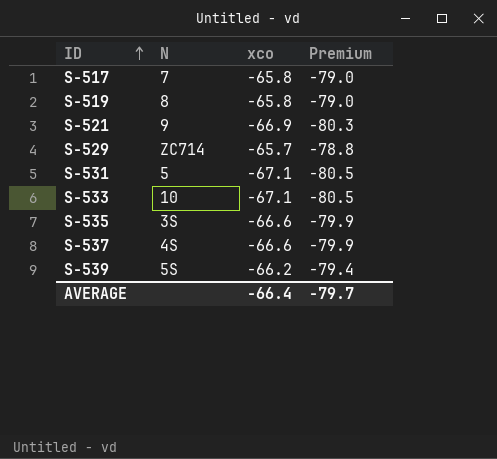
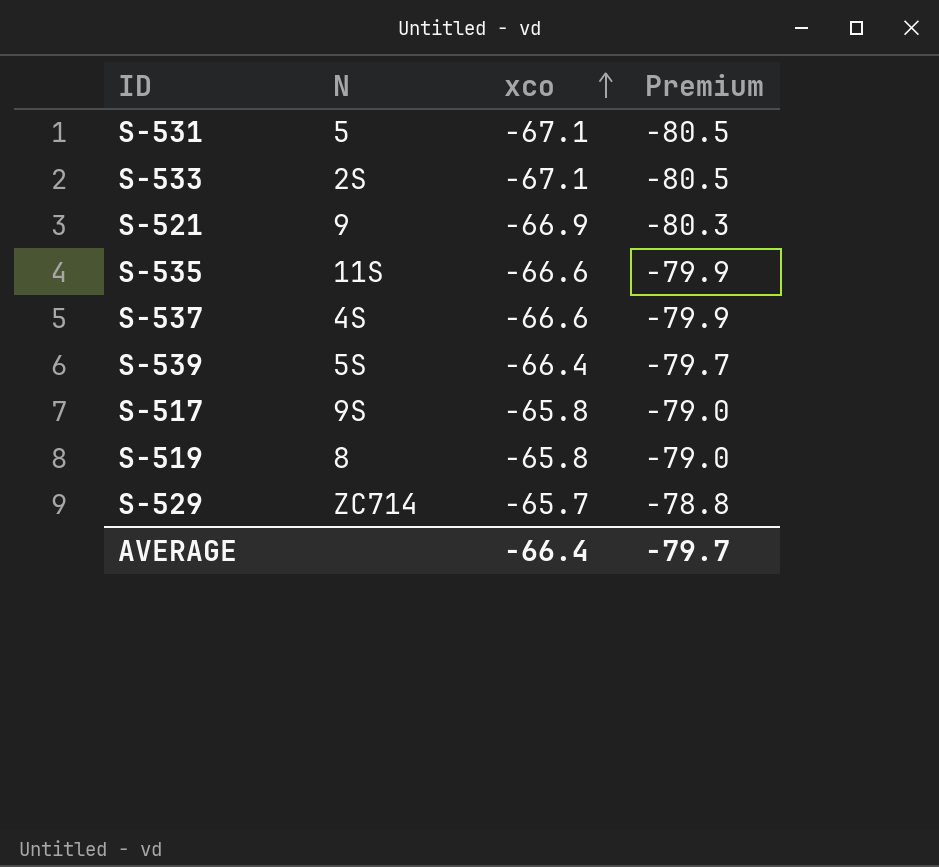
row order: ID ascending -> xco ascending
S-533 | N: 10 -> 2S
S-535 | N: 3S -> 11S
S-539 | xco: -66.2 -> -66.4
S-539 | Premium: -79.4 -> -79.7
S-517 | N: 7 -> 9S

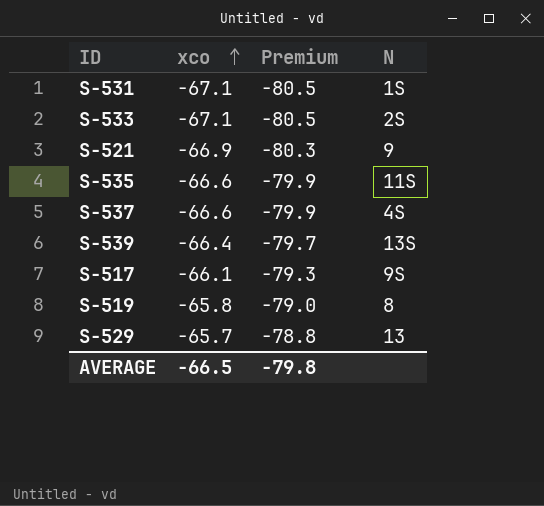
column N | position: 2 -> 4
S-531 | N: 5 -> 1S
S-539 | N: 5S -> 13S
S-517 | xco: -65.8 -> -66.1
S-517 | Premium: -79.0 -> -79.3
S-529 | N: ZC714 -> 13
AVERAGE | xco: -66.4 -> -66.5
AVERAGE | Premium: -79.7 -> -79.8

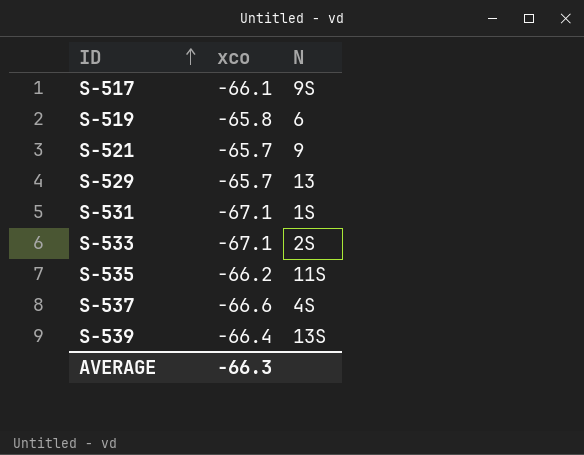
row order: xco ascending -> ID ascending
column Premium | formula: [xco] * 1.2 -> none
S-519 | N: 8 -> 6
S-521 | xco: -66.9 -> -65.7
S-535 | xco: -66.6 -> -66.2
AVERAGE | xco: -66.5 -> -66.3

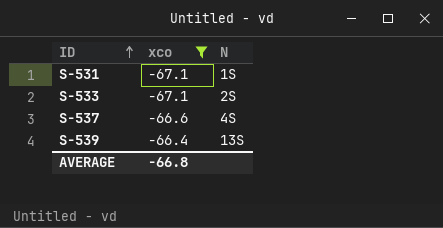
filter: none -> xco <= -66.4
AVERAGE | xco: -66.3 -> -66.8

